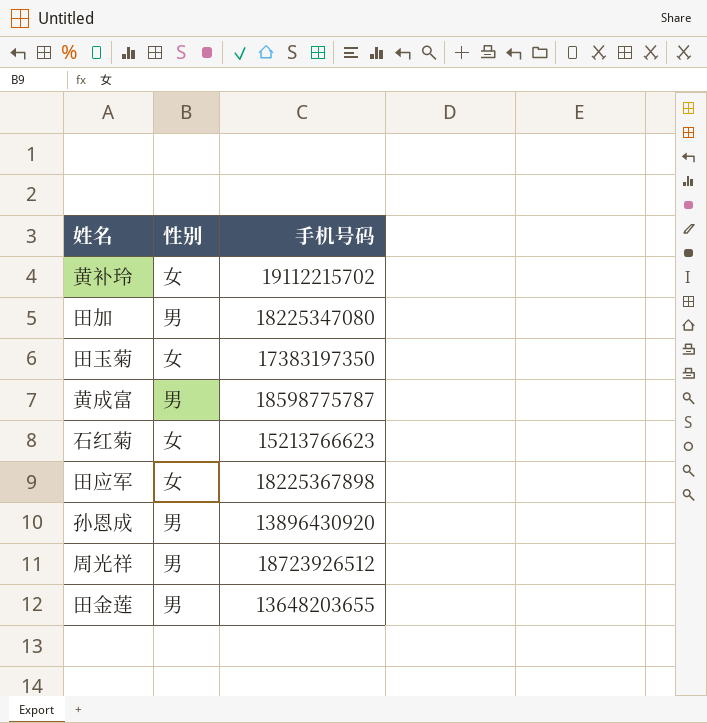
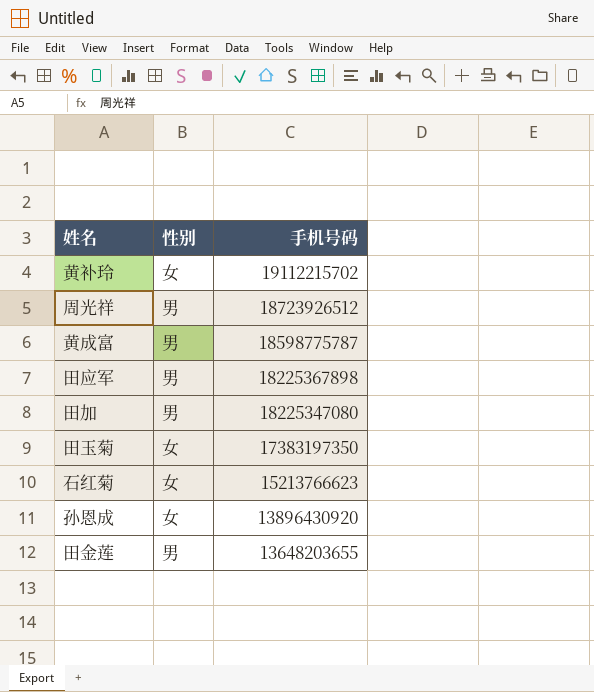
row order: none -> 手机号码 descending
田应军 | 性别: 女 -> 男
孙恩成 | 性别: 男 -> 女

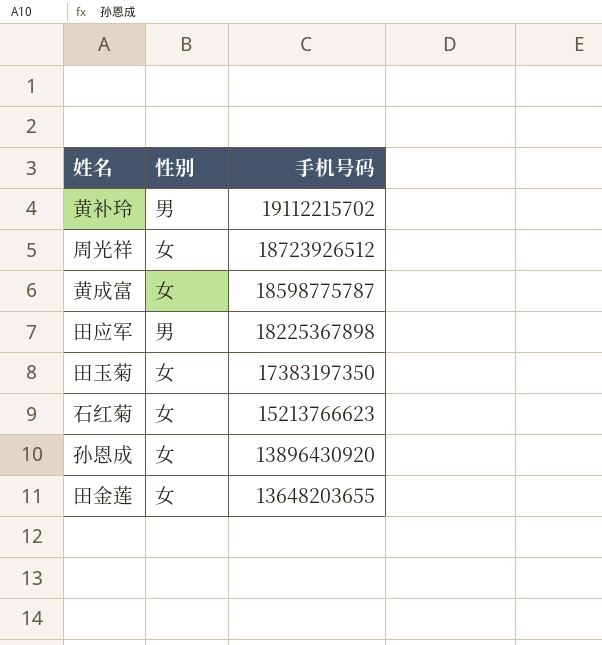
row 田加: 男 | 18225347080 -> none
黄补玲 | 性别: 女 -> 男
周光祥 | 性别: 男 -> 女
黄成富 | 性别: 男 -> 女
田金莲 | 性别: 男 -> 女

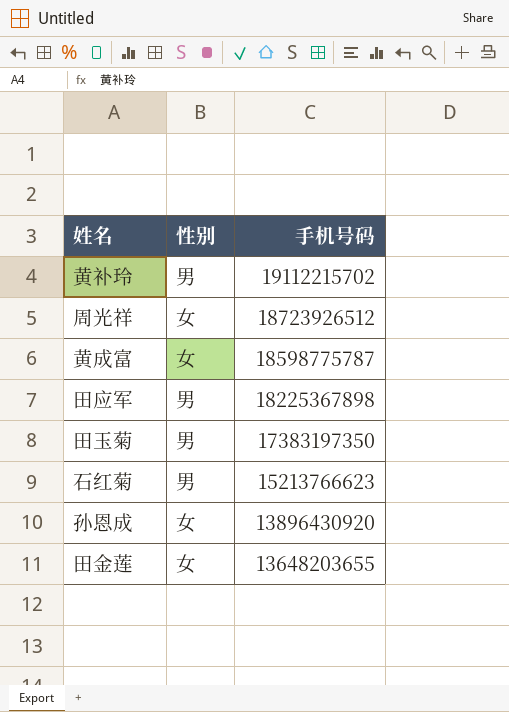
田玉菊 | 性别: 女 -> 男
石红菊 | 性别: 女 -> 男

